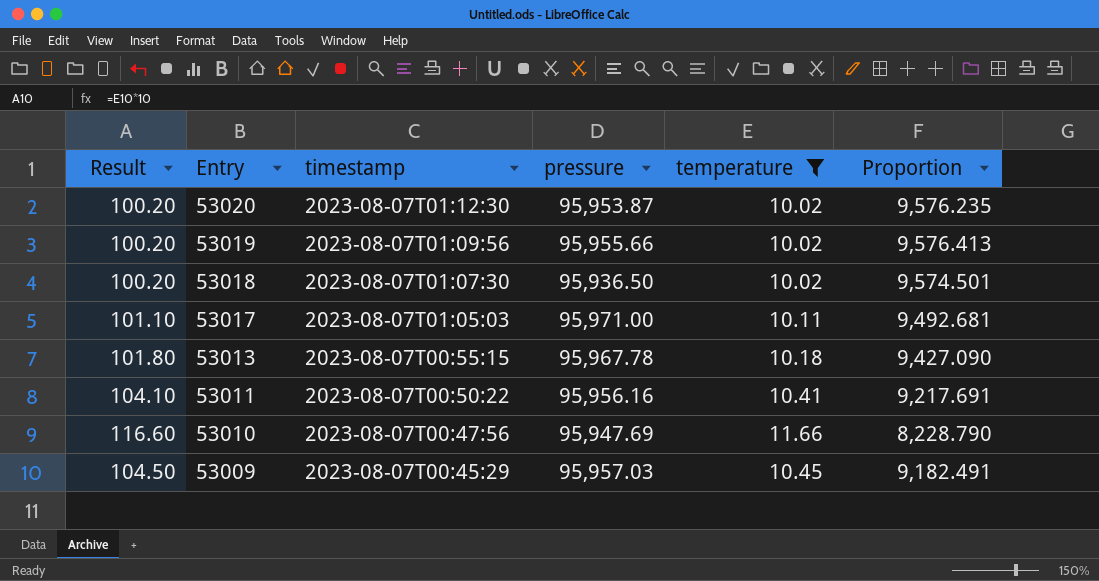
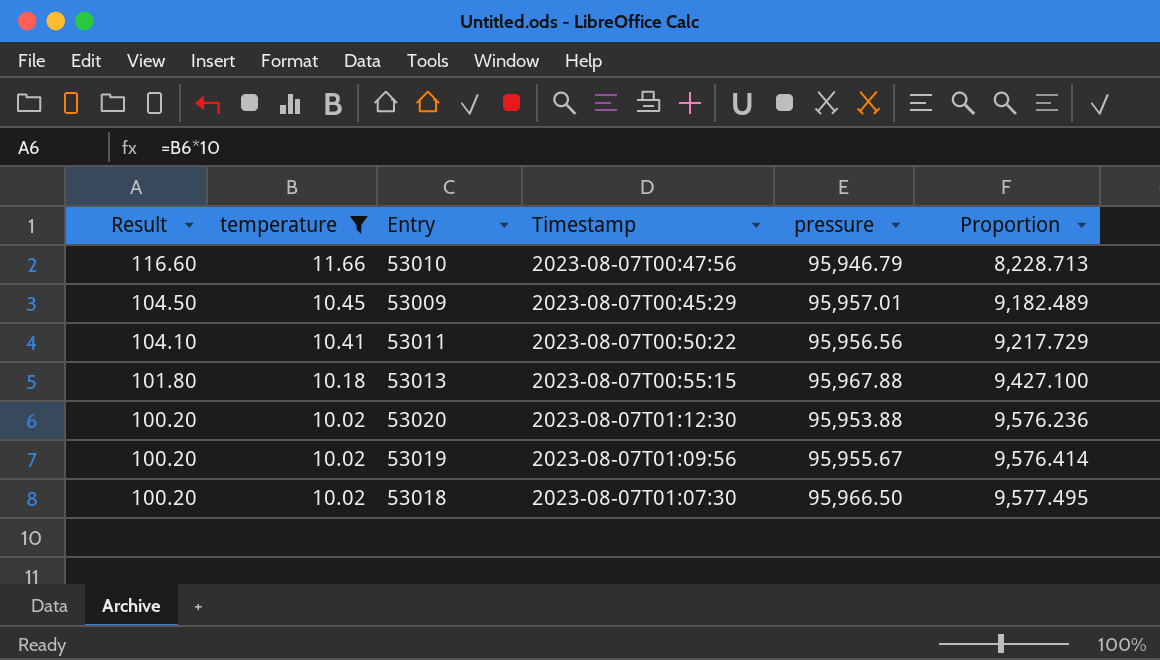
row order: Entry descending -> Result descending
column temperature | position: 5 -> 2
column name: timestamp -> Timestamp
row 53017: 101.10 | 2023-08-07T01:05:03 | 95,971.00 | 10.11 | 9,492.681 -> none
53010 | pressure: 95,947.69 -> 95,946.79
53010 | Proportion: 8,228.790 -> 8,228.713
53009 | pressure: 95,957.03 -> 95,957.01
53009 | Proportion: 9,182.491 -> 9,182.489
53011 | pressure: 95,956.16 -> 95,956.56
53011 | Proportion: 9,217.691 -> 9,217.729
53013 | pressure: 95,967.78 -> 95,967.88
53013 | Proportion: 9,427.090 -> 9,427.100
53020 | pressure: 95,953.87 -> 95,953.88
53020 | Proportion: 9,576.235 -> 9,576.236
53019 | pressure: 95,955.66 -> 95,955.67
53019 | Proportion: 9,576.413 -> 9,576.414
53018 | pressure: 95,936.50 -> 95,966.50
53018 | Proportion: 9,574.501 -> 9,577.495

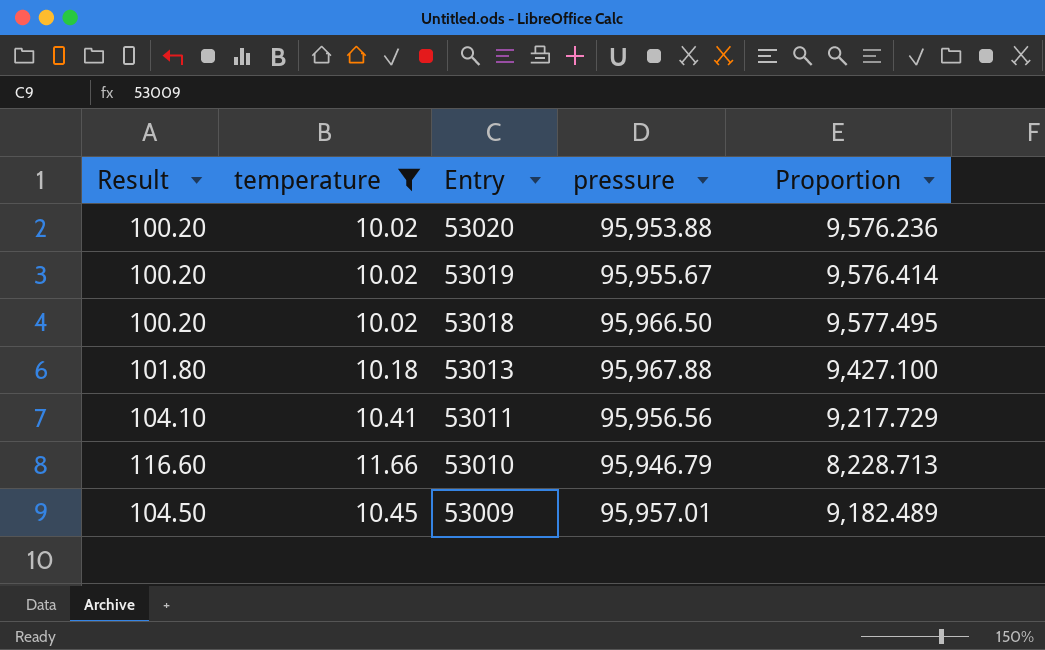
row order: Result descending -> Entry descending
column Timestamp | position: 4 -> none

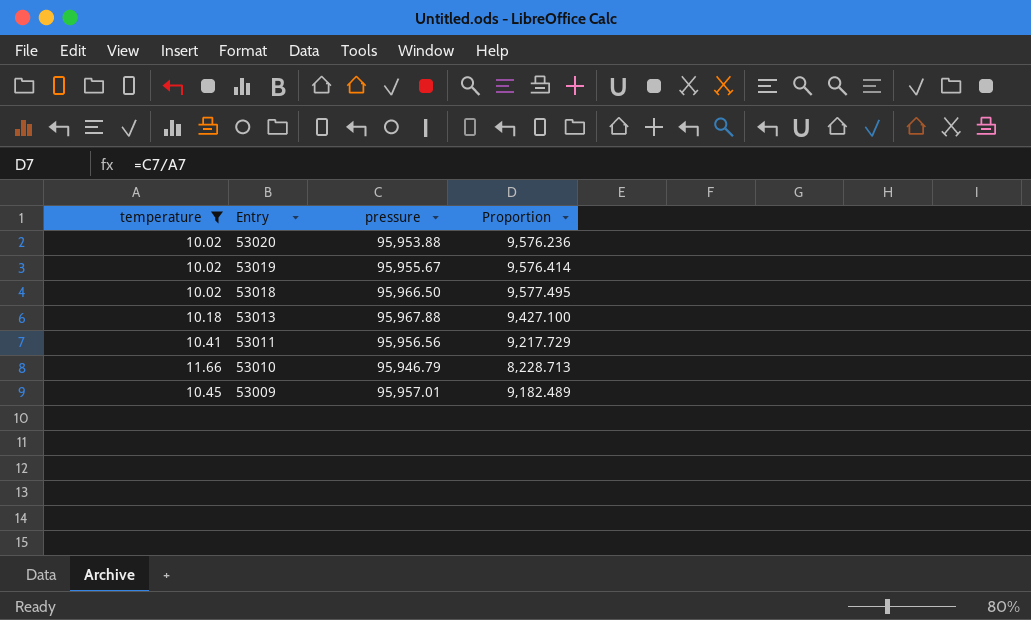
column Result | formula: [temperature] * 10 -> none

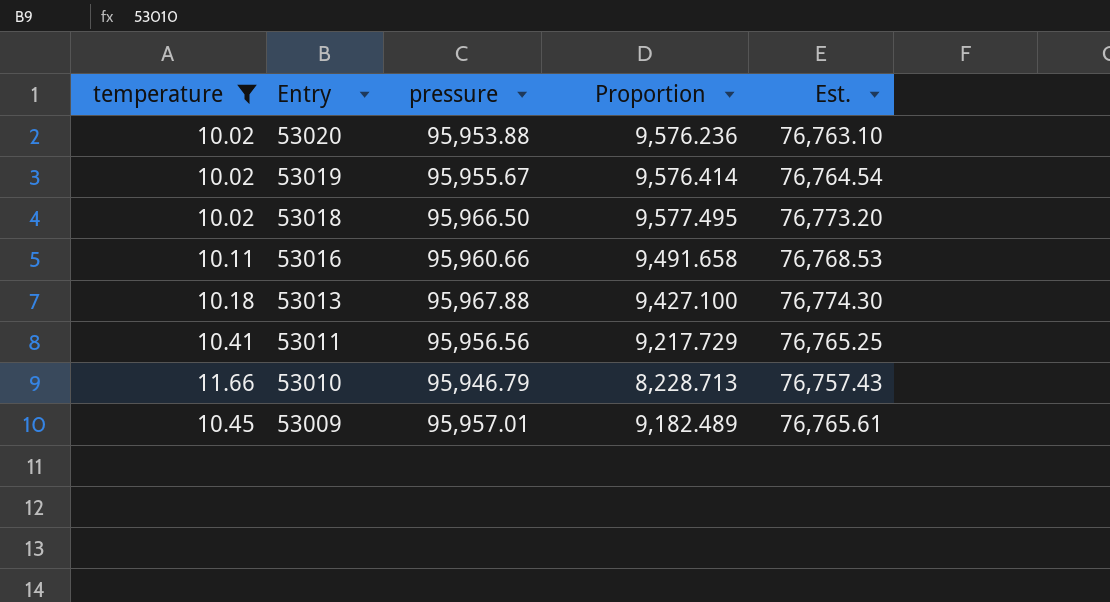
column Est. | formula: none -> [pressure] * 0.8
row 53016: none -> 10.11 | 95,960.66 | 9,491.658 | 76,768.53

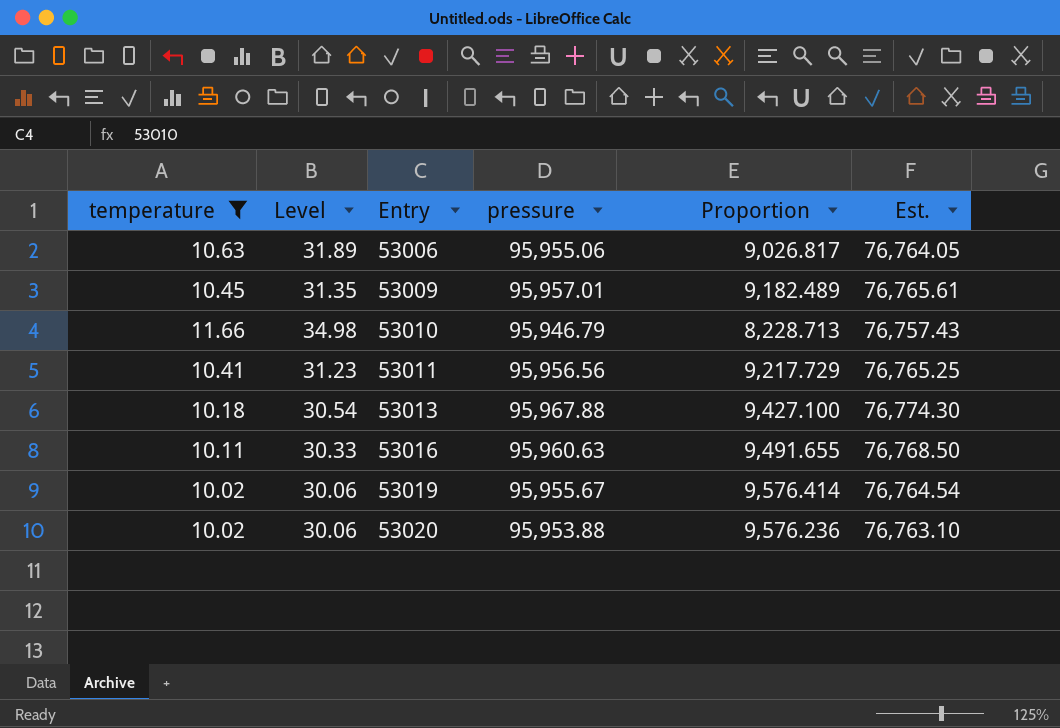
row order: Entry descending -> Entry ascending
column Level | formula: none -> [temperature] * 3
row 53018: 10.02 | 95,966.50 | 9,577.495 | 76,773.20 -> none
row 53006: none -> 10.63 | 31.89 | 95,955.06 | 9,026.817 | 76,764.05
53016 | pressure: 95,960.66 -> 95,960.63
53016 | Proportion: 9,491.658 -> 9,491.655
53016 | Est.: 76,768.53 -> 76,768.50

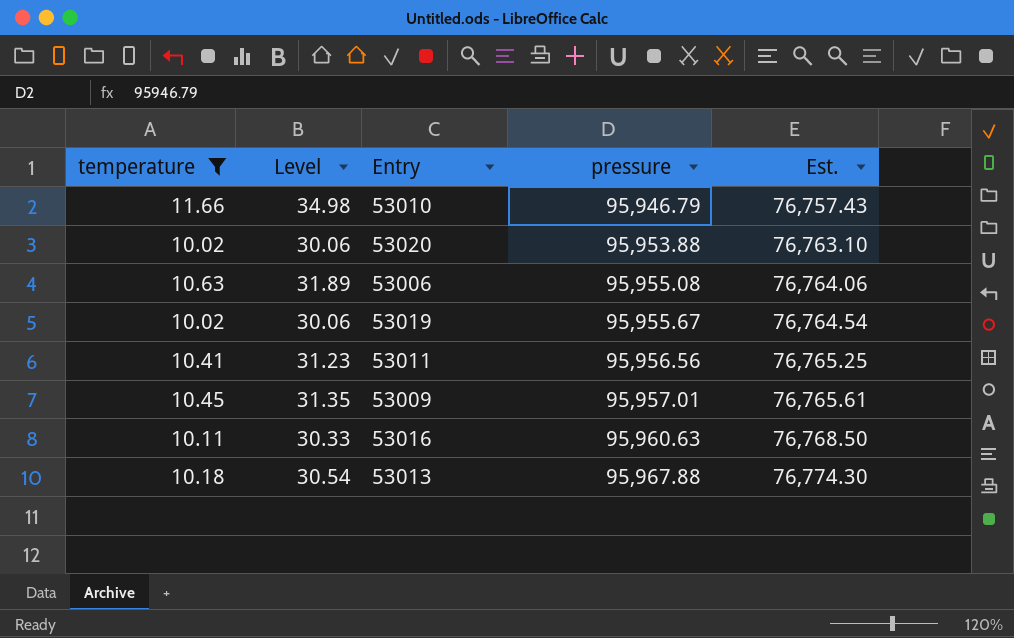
row order: Entry ascending -> pressure ascending
column Proportion | formula: [pressure] / [temperature] -> none
53006 | pressure: 95,955.06 -> 95,955.08
53006 | Est.: 76,764.05 -> 76,764.06

